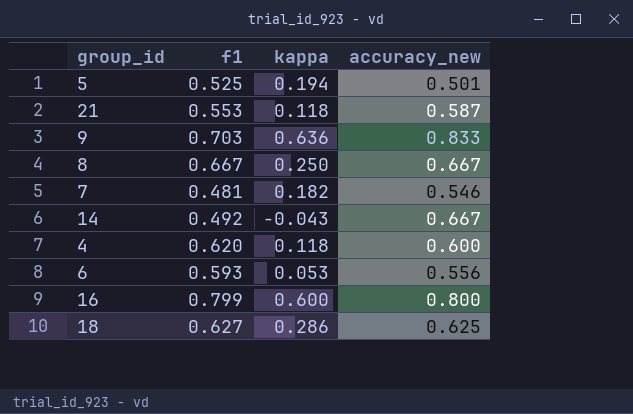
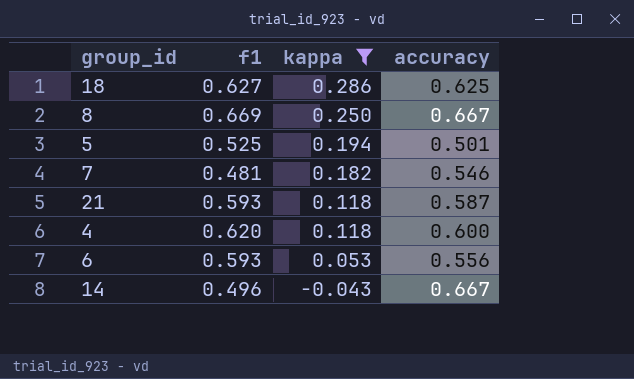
filter: none -> kappa <= 0.286
row order: none -> kappa descending
column name: accuracy_new -> accuracy
8 | f1: 0.667 -> 0.669
21 | f1: 0.553 -> 0.593
14 | f1: 0.492 -> 0.496

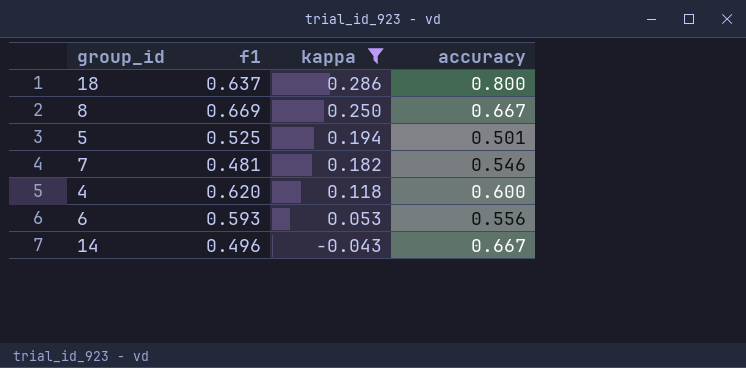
row 21: 0.593 | 0.118 | 0.587 -> none
18 | f1: 0.627 -> 0.637
18 | accuracy: 0.625 -> 0.800

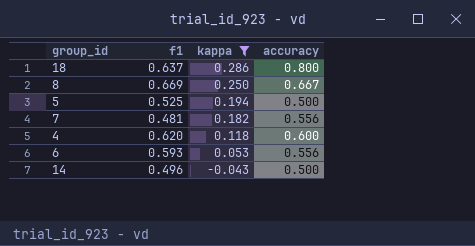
5 | accuracy: 0.501 -> 0.500
7 | accuracy: 0.546 -> 0.556
14 | accuracy: 0.667 -> 0.500

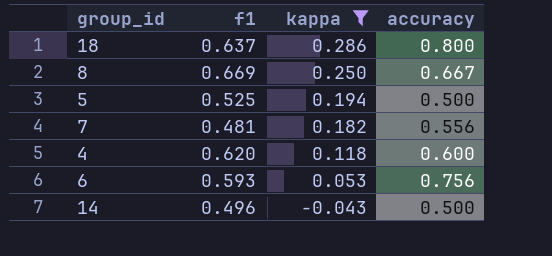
6 | accuracy: 0.556 -> 0.756

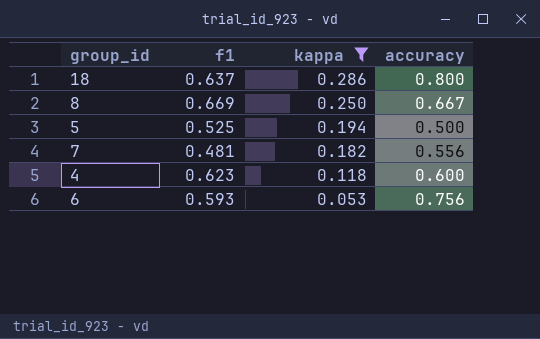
row 14: 0.496 | -0.043 | 0.500 -> none
4 | f1: 0.620 -> 0.623

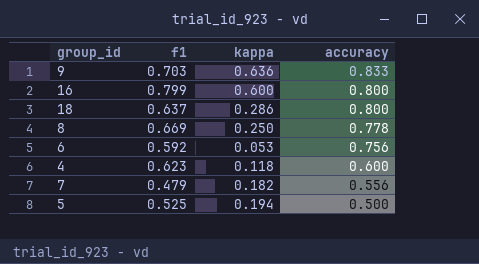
filter: kappa <= 0.286 -> none
row order: kappa descending -> accuracy descending
8 | accuracy: 0.667 -> 0.778
6 | f1: 0.593 -> 0.592
7 | f1: 0.481 -> 0.479

